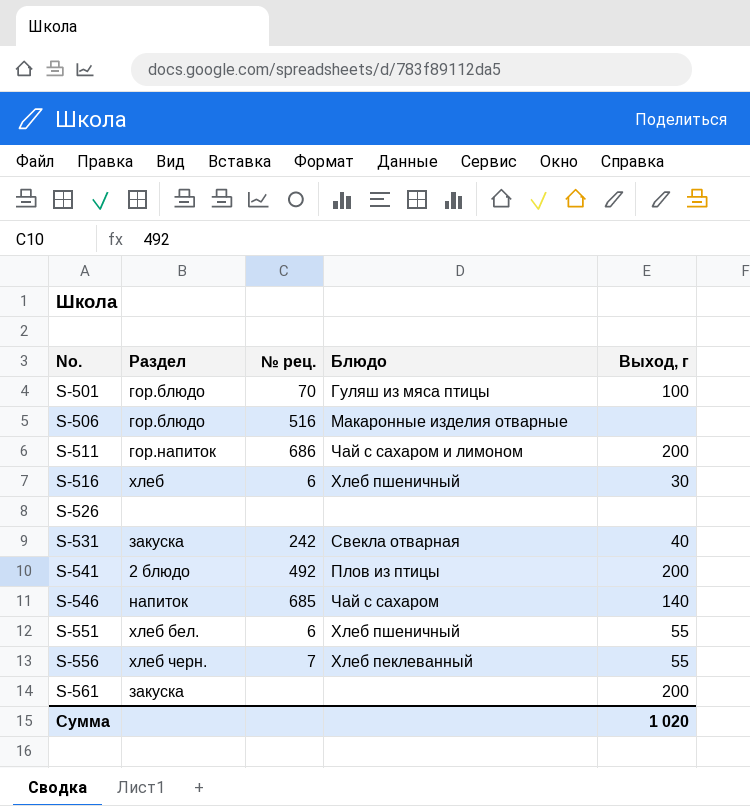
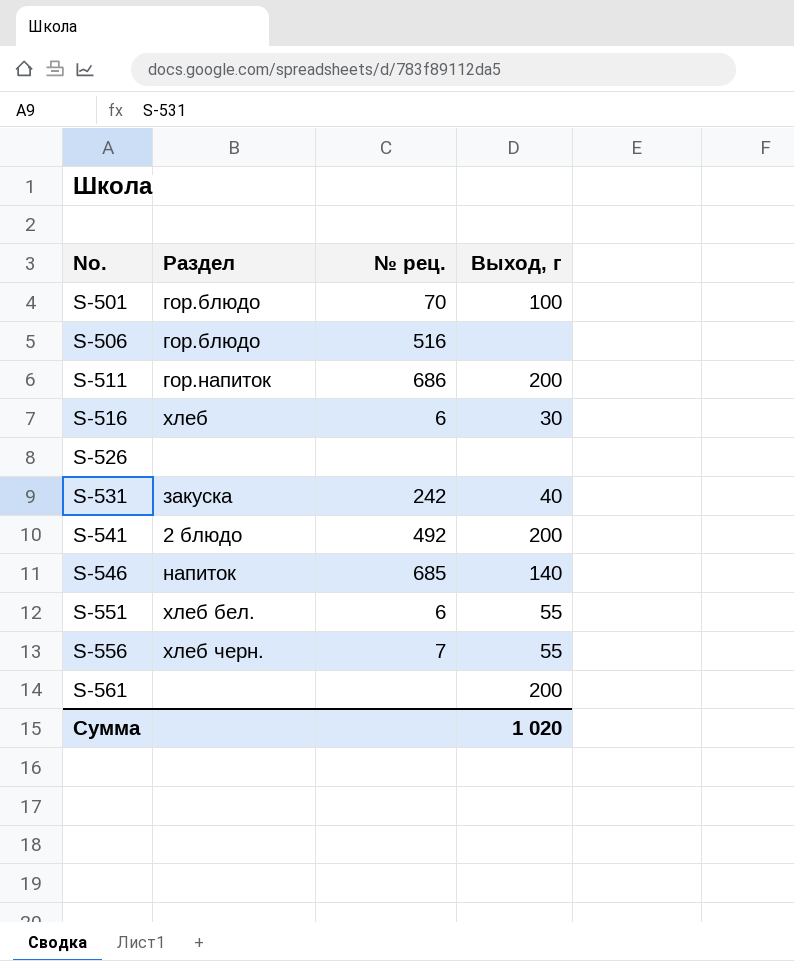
column Блюдо | position: 4 -> none
S-561 | Раздел: закуска -> none

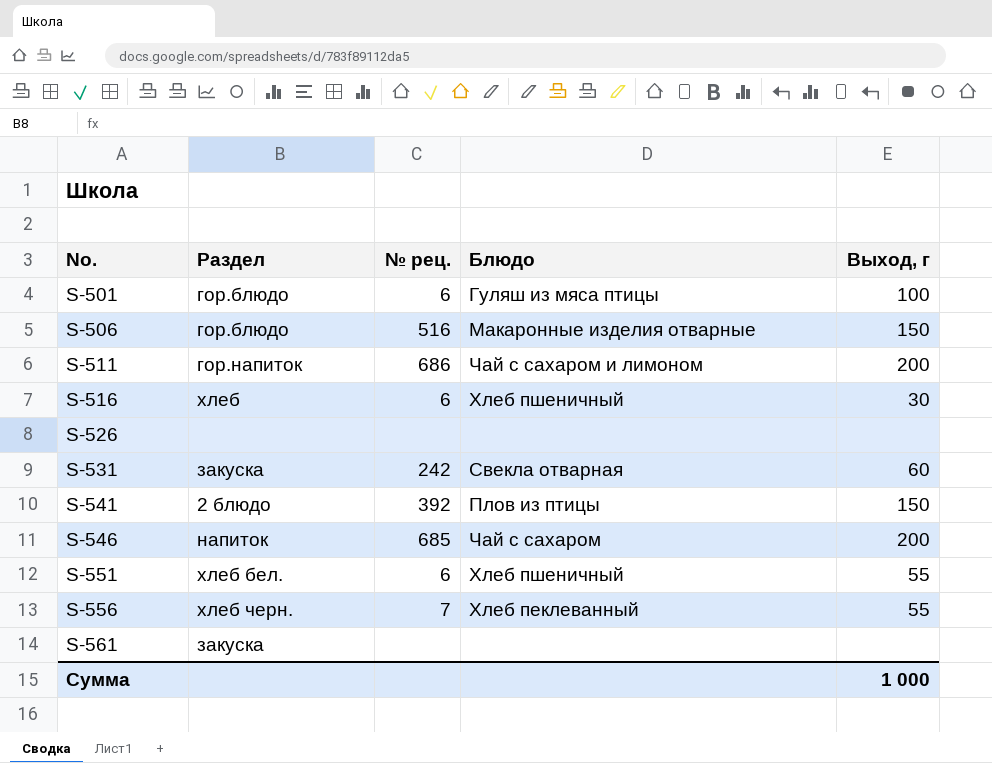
column Блюдо | position: none -> 4
S-501 | № рец.: 70 -> 6
S-506 | Выход, г: none -> 150
S-531 | Выход, г: 40 -> 60
S-541 | № рец.: 492 -> 392
S-541 | Выход, г: 200 -> 150
S-546 | Выход, г: 140 -> 200
S-561 | Раздел: none -> закуска
S-561 | Выход, г: 200 -> none
Сумма | Выход, г: 1 020 -> 1 000

